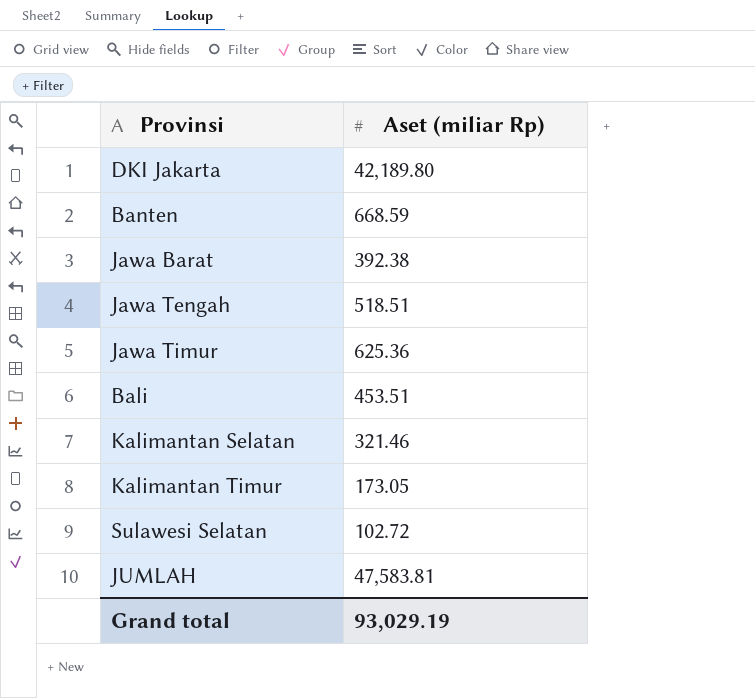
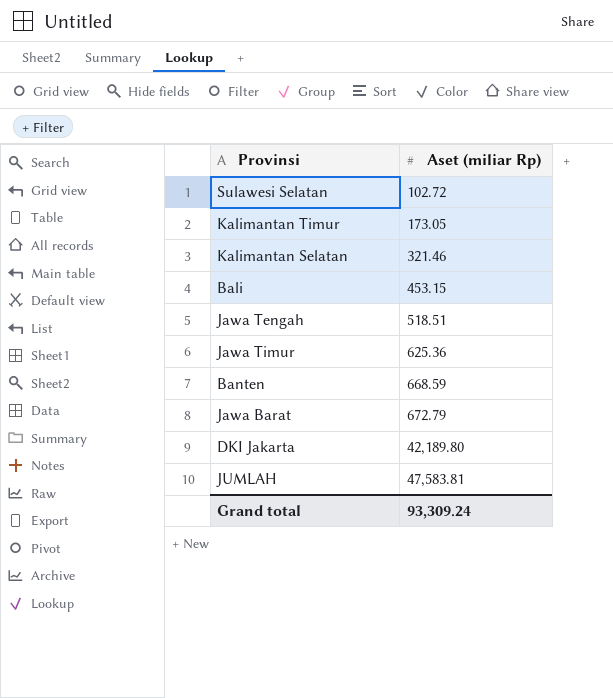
row order: none -> Aset (miliar Rp) ascending
Bali | Aset (miliar Rp): 453.51 -> 453.15
Jawa Barat | Aset (miliar Rp): 392.38 -> 672.79
Grand total | Aset (miliar Rp): 93,029.19 -> 93,309.24

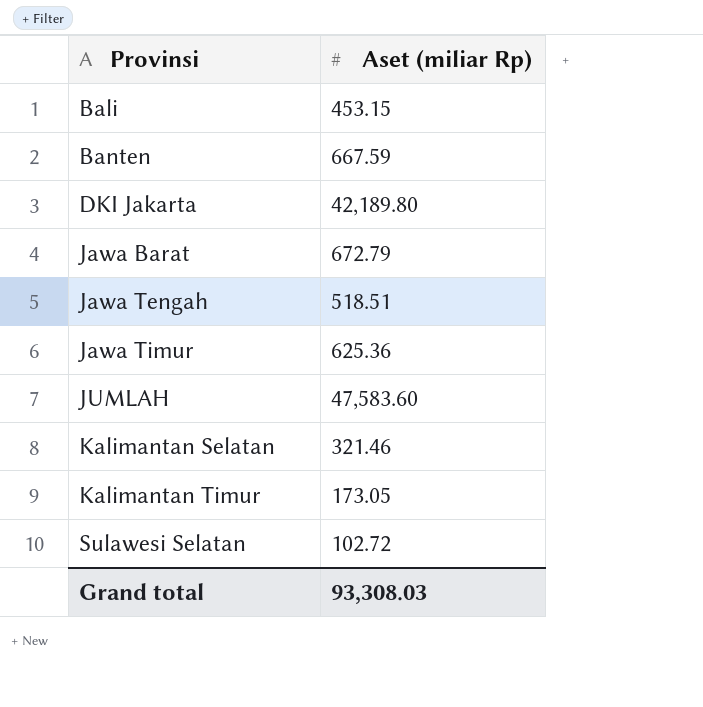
row order: Aset (miliar Rp) ascending -> Provinsi ascending
Banten | Aset (miliar Rp): 668.59 -> 667.59
JUMLAH | Aset (miliar Rp): 47,583.81 -> 47,583.60
Grand total | Aset (miliar Rp): 93,309.24 -> 93,308.03

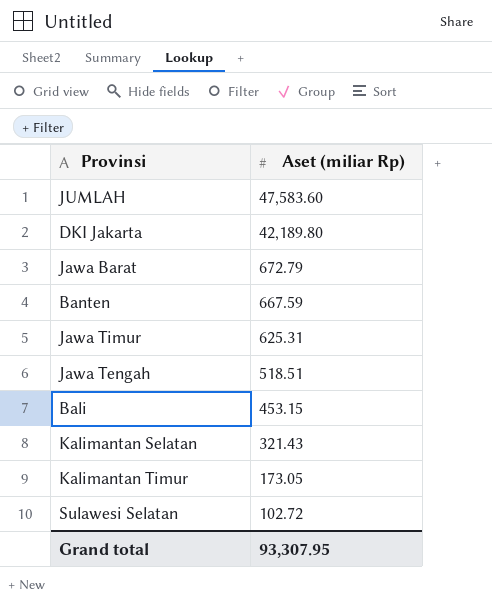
row order: Provinsi ascending -> Aset (miliar Rp) descending
Jawa Timur | Aset (miliar Rp): 625.36 -> 625.31
Kalimantan Selatan | Aset (miliar Rp): 321.46 -> 321.43
Grand total | Aset (miliar Rp): 93,308.03 -> 93,307.95

